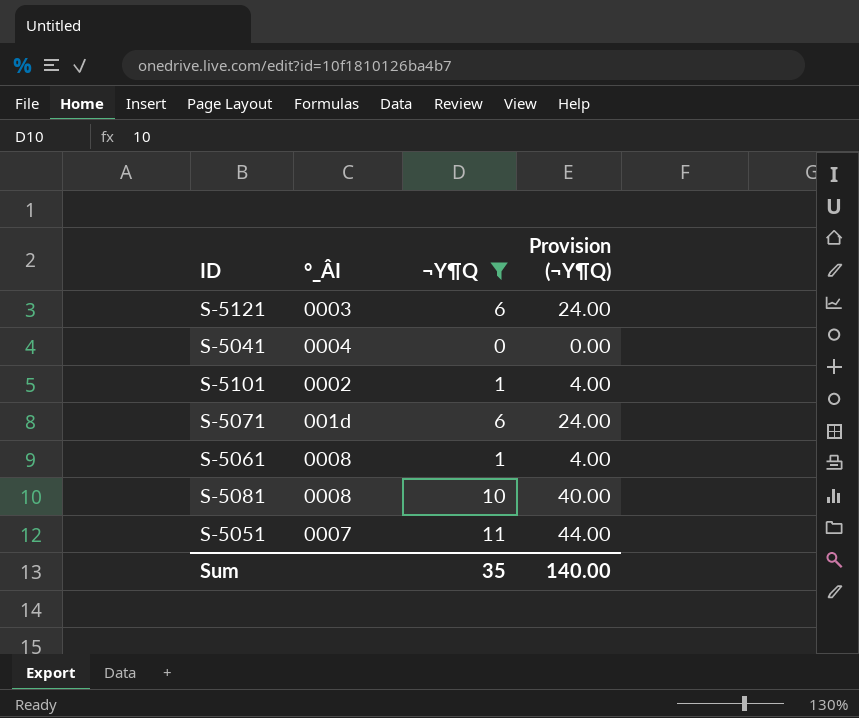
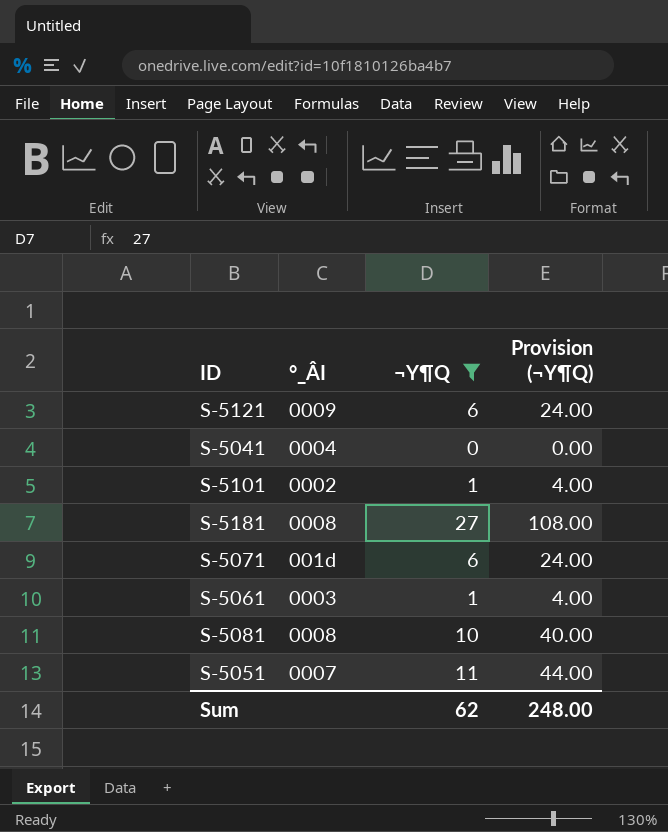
S-5121 | °_ÂI: 0003 -> 0009
row S-5181: none -> 0008 | 27 | 108.00
S-5061 | °_ÂI: 0008 -> 0003
Sum | ¬Y¶Q: 35 -> 62
Sum | Provision (¬Y¶Q): 140.00 -> 248.00

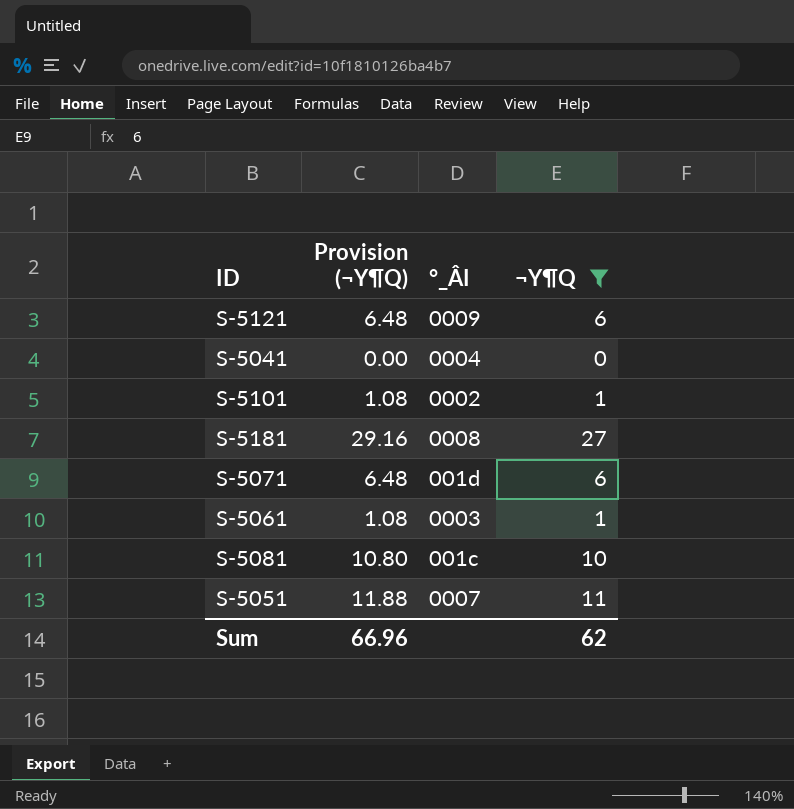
column Provision (¬Y¶Q) | formula: [¬Y¶Q] * 4 -> [¬Y¶Q] * 1.08
column Provision (¬Y¶Q) | position: 4 -> 2
S-5081 | °_ÂI: 0008 -> 001c
Sum | Provision (¬Y¶Q): 248.00 -> 66.96

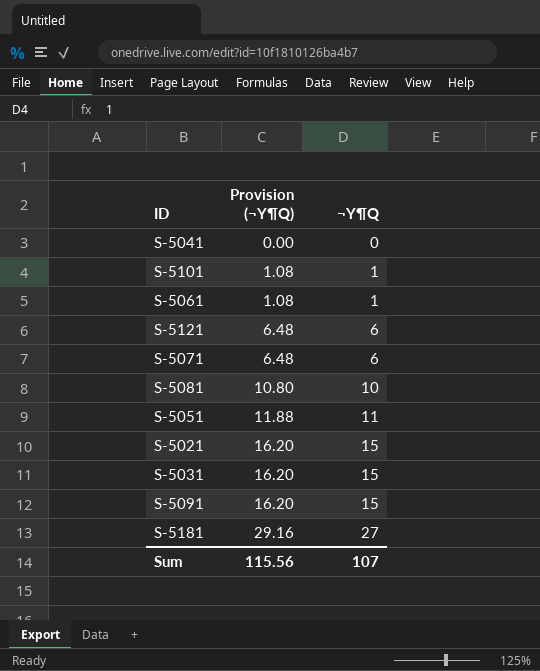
filter: ¬Y¶Q != 15 -> none
row order: none -> Provision (¬Y¶Q) ascending
column °_ÂI | position: 3 -> none
Sum | Provision (¬Y¶Q): 66.96 -> 115.56
Sum | ¬Y¶Q: 62 -> 107

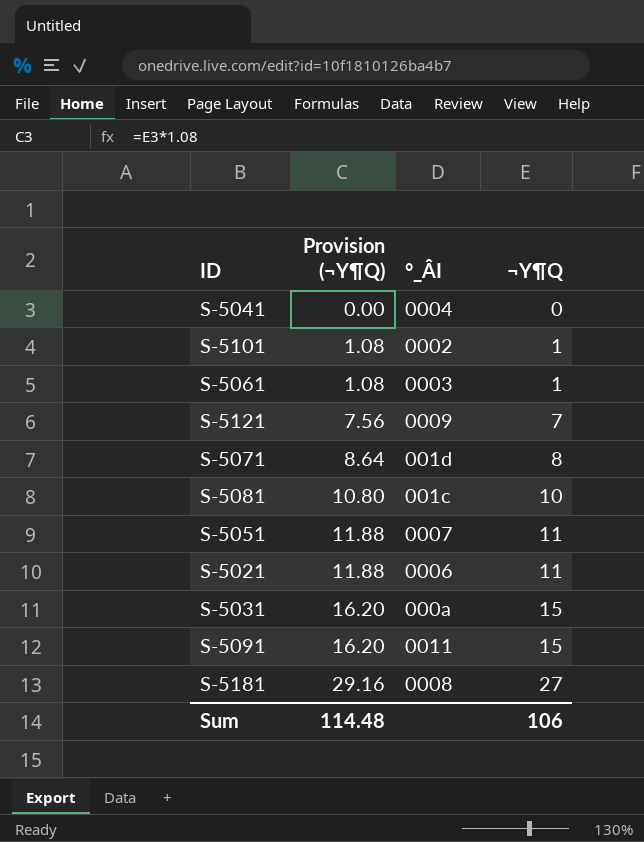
column °_ÂI | position: none -> 3
S-5121 | Provision (¬Y¶Q): 6.48 -> 7.56
S-5121 | ¬Y¶Q: 6 -> 7
S-5071 | Provision (¬Y¶Q): 6.48 -> 8.64
S-5071 | ¬Y¶Q: 6 -> 8
S-5021 | Provision (¬Y¶Q): 16.20 -> 11.88
S-5021 | ¬Y¶Q: 15 -> 11
Sum | Provision (¬Y¶Q): 115.56 -> 114.48
Sum | ¬Y¶Q: 107 -> 106

